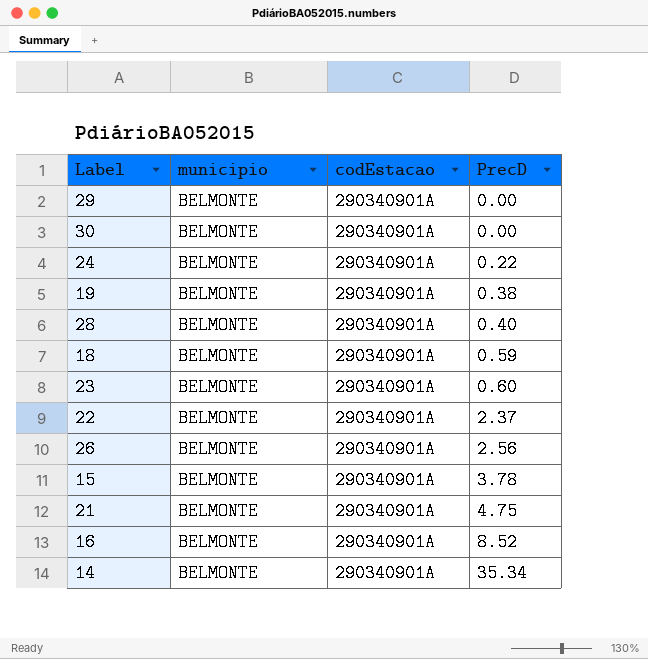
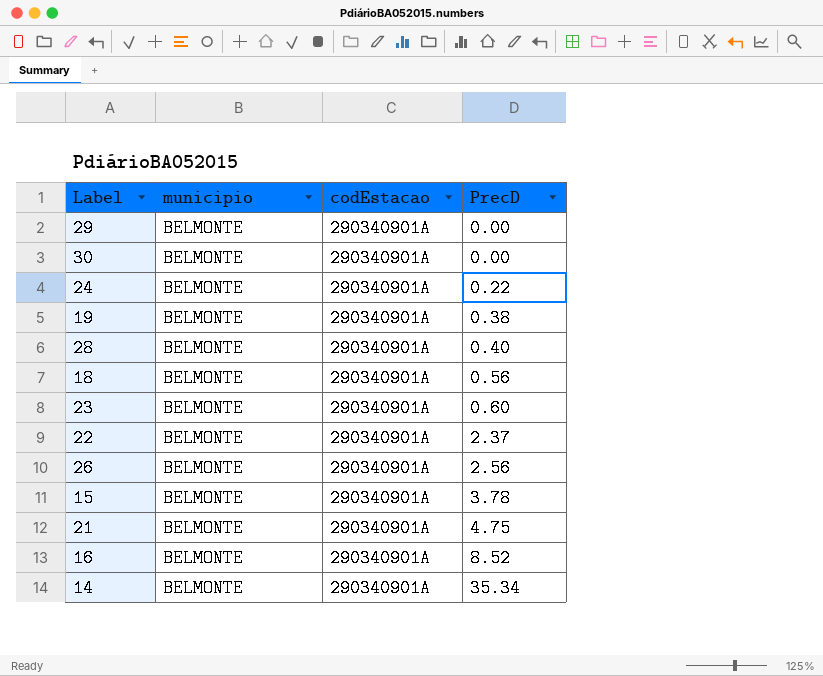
18 | PrecD: 0.59 -> 0.56

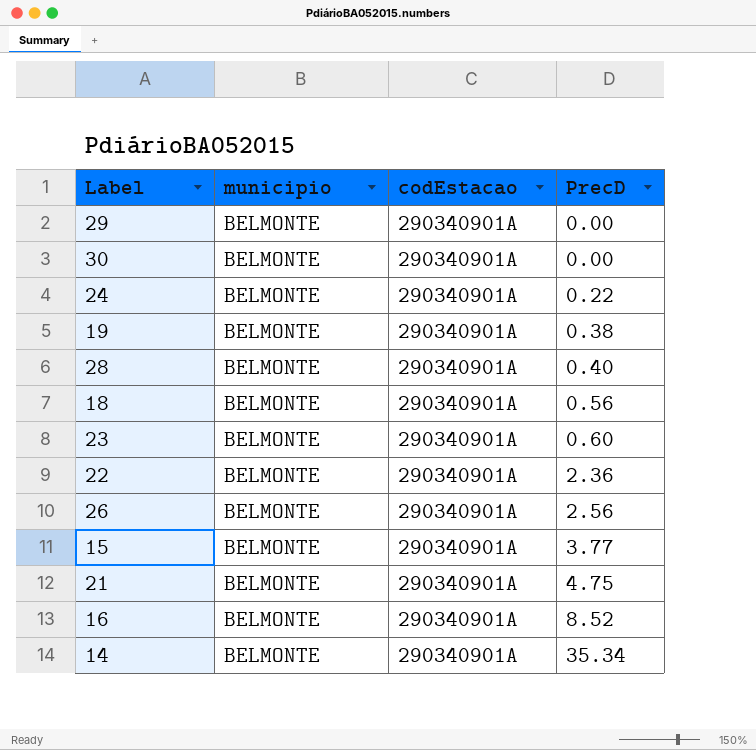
22 | PrecD: 2.37 -> 2.36
15 | PrecD: 3.78 -> 3.77

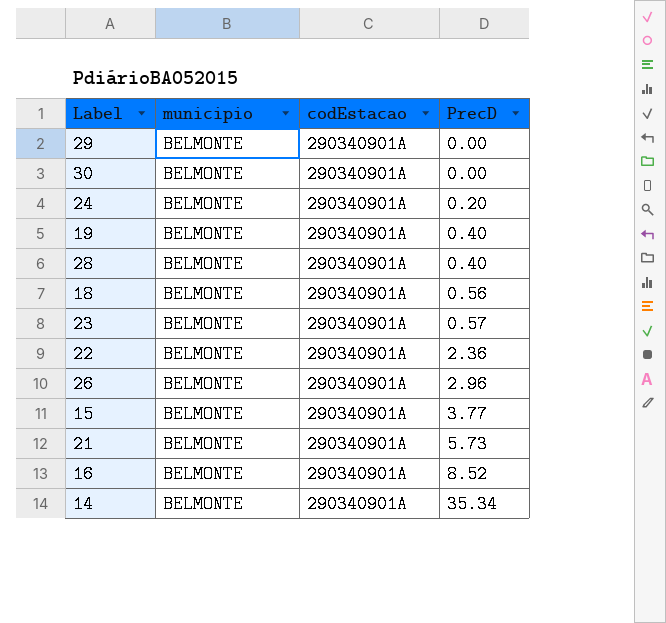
24 | PrecD: 0.22 -> 0.20
19 | PrecD: 0.38 -> 0.40
23 | PrecD: 0.60 -> 0.57
26 | PrecD: 2.56 -> 2.96
21 | PrecD: 4.75 -> 5.73

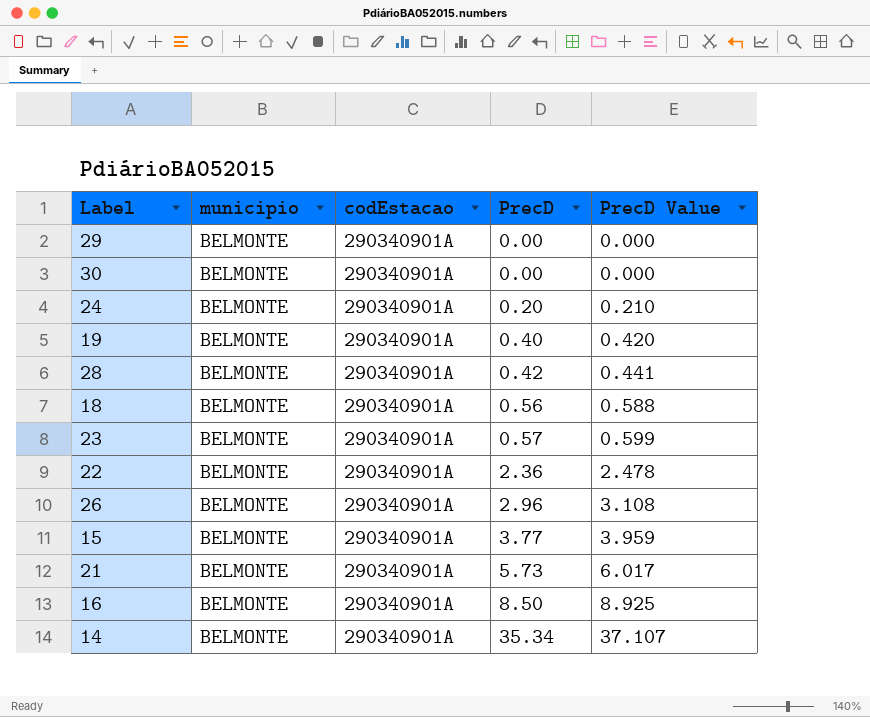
column PrecD Value | formula: none -> [PrecD] * 1.05
28 | PrecD: 0.40 -> 0.42
16 | PrecD: 8.52 -> 8.50

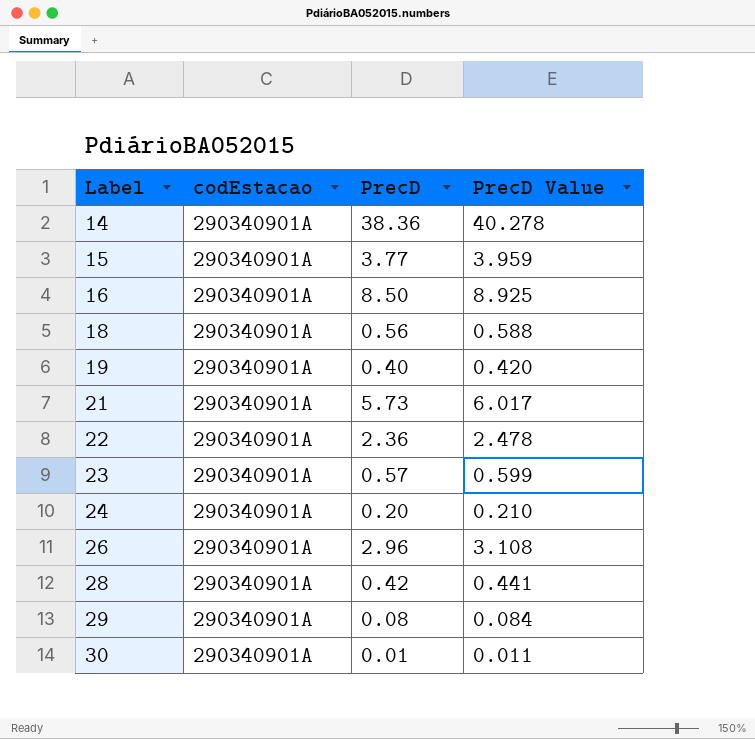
row order: PrecD ascending -> Label ascending
column municipio | position: 2 -> none
14 | PrecD: 35.34 -> 38.36
14 | PrecD Value: 37.107 -> 40.278
29 | PrecD: 0.00 -> 0.08
29 | PrecD Value: 0.000 -> 0.084
30 | PrecD: 0.00 -> 0.01
30 | PrecD Value: 0.000 -> 0.011

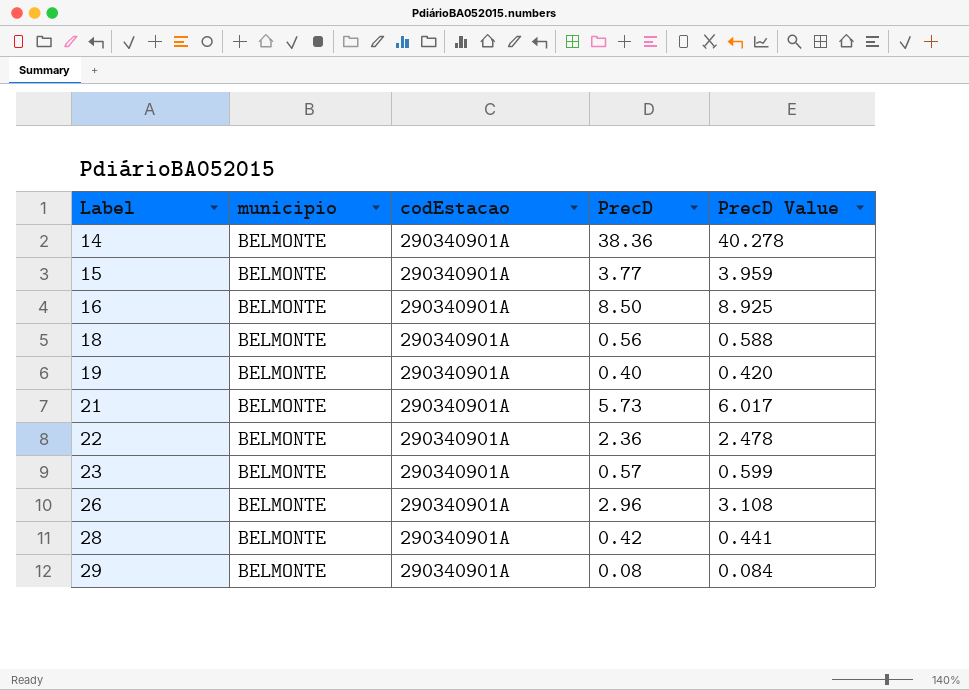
column municipio | position: none -> 2
row 24: 290340901A | 0.20 | 0.210 -> none
row 30: 290340901A | 0.01 | 0.011 -> none

